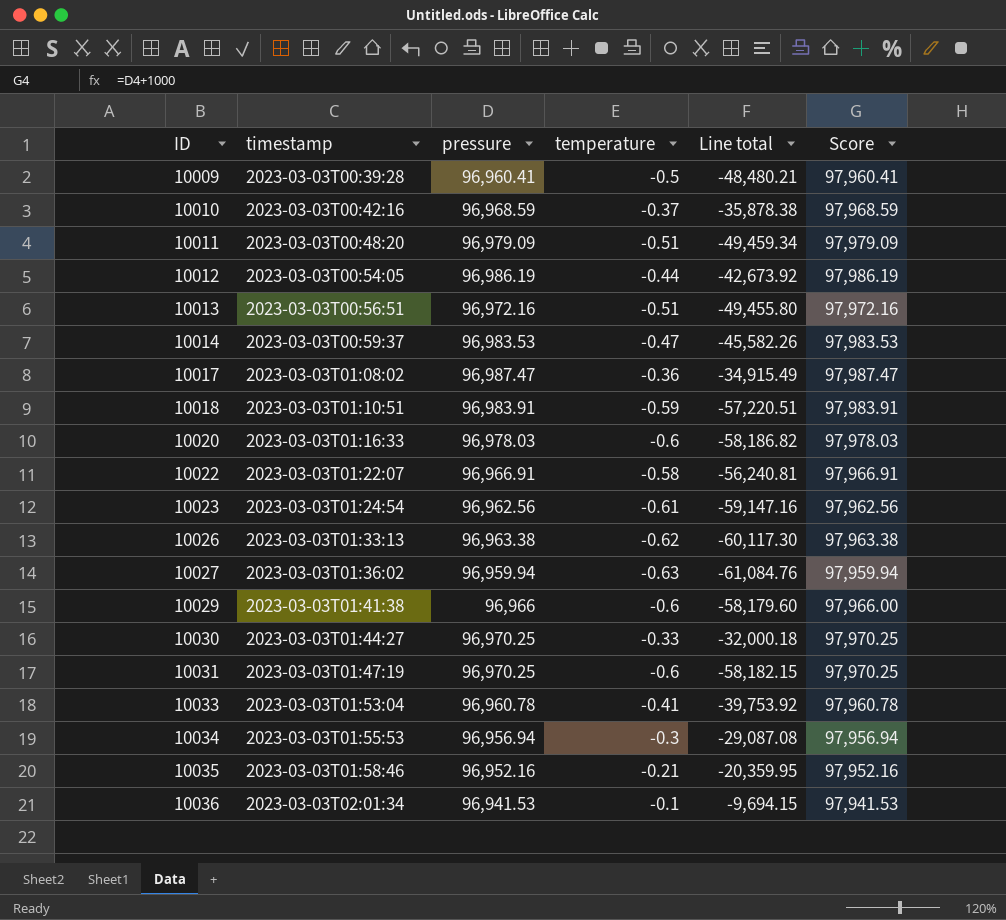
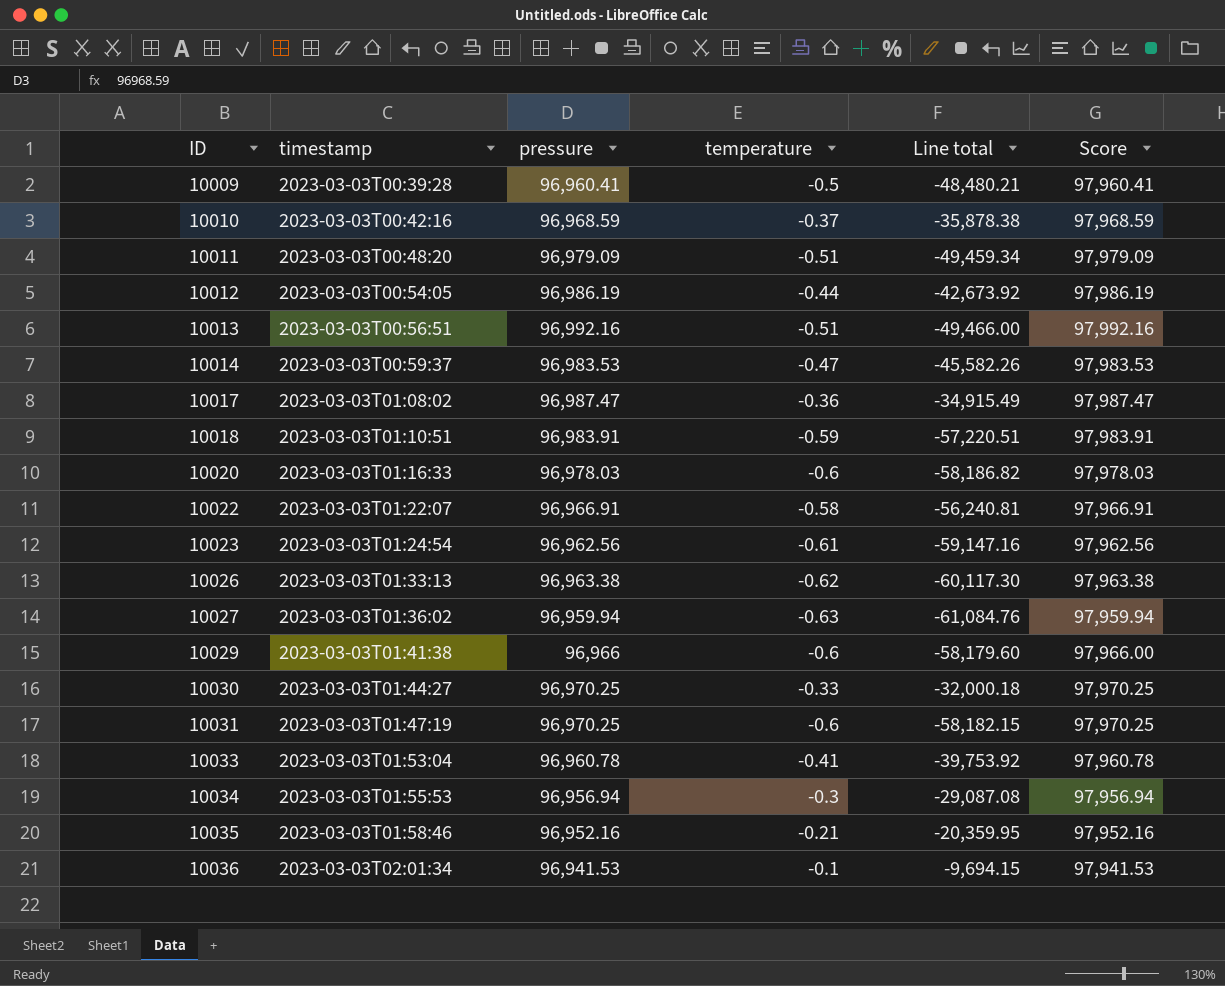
10013 | pressure: 96,972.16 -> 96,992.16
10013 | Line total: -49,455.80 -> -49,466.00
10013 | Score: 97,972.16 -> 97,992.16

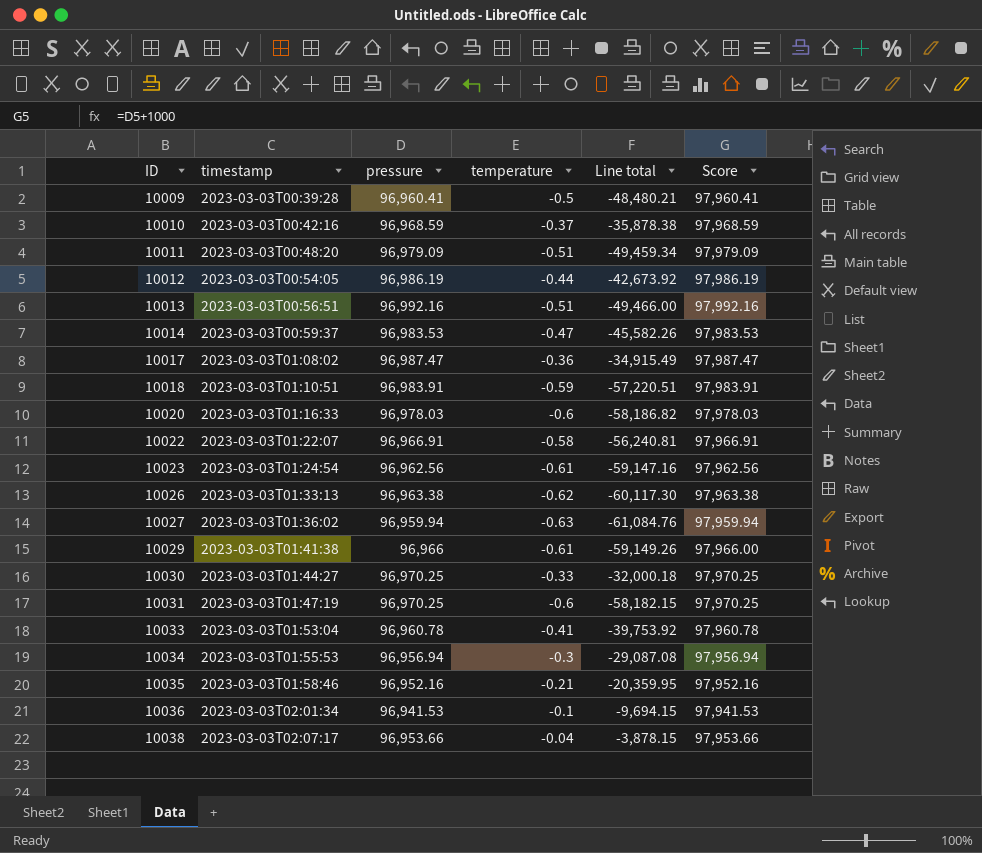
10029 | temperature: -0.6 -> -0.61
10029 | Line total: -58,179.60 -> -59,149.26
row 10038: none -> 2023-03-03T02:07:17 | 96,953.66 | -0.04 | -3,878.15 | 97,953.66

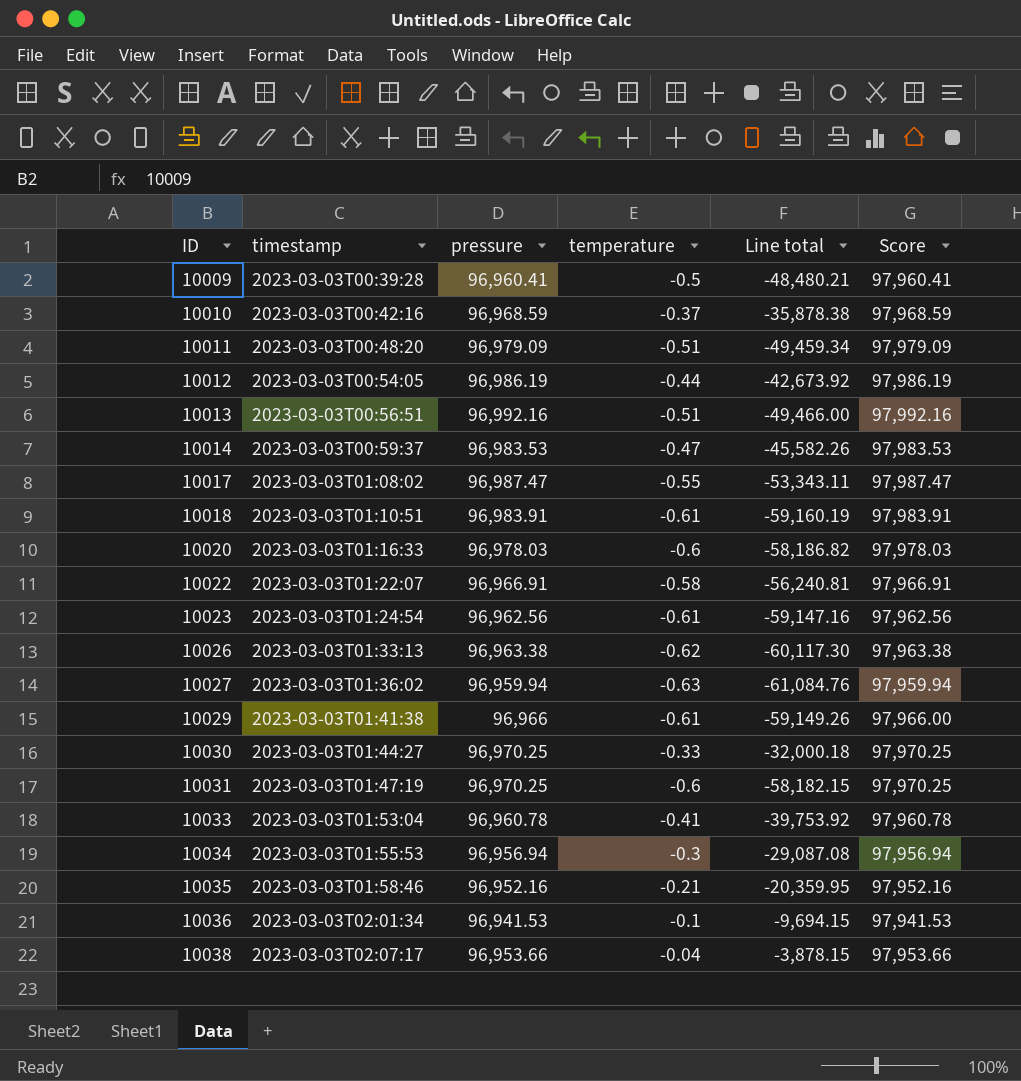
10017 | temperature: -0.36 -> -0.55
10017 | Line total: -34,915.49 -> -53,343.11
10018 | temperature: -0.59 -> -0.61
10018 | Line total: -57,220.51 -> -59,160.19

